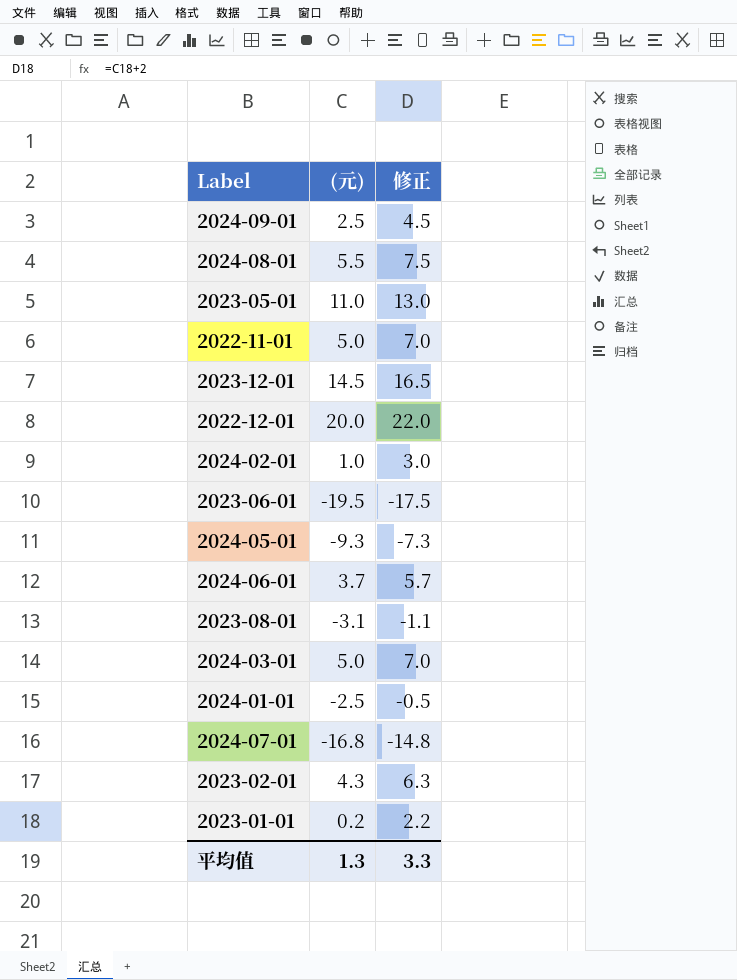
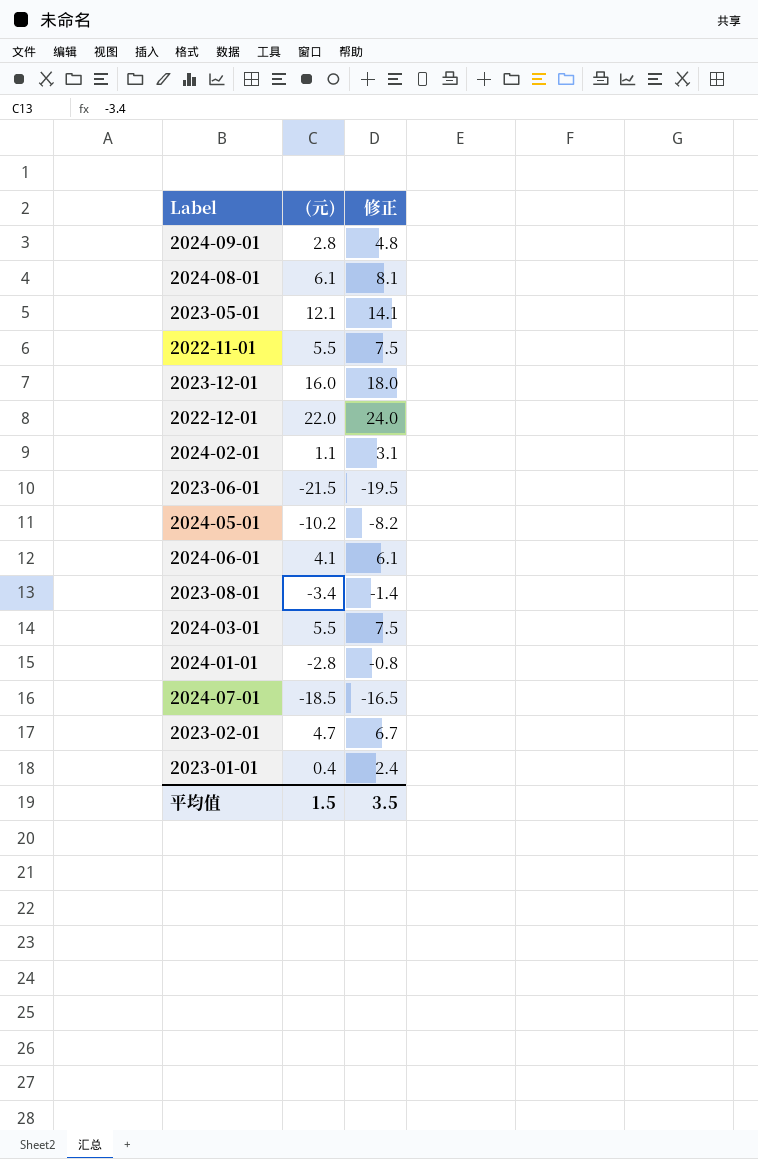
2024-09-01 | (元): 2.5 -> 2.8
2024-09-01 | 修正: 4.5 -> 4.8
2024-08-01 | (元): 5.5 -> 6.1
2024-08-01 | 修正: 7.5 -> 8.1
2023-05-01 | (元): 11.0 -> 12.1
2023-05-01 | 修正: 13.0 -> 14.1
2022-11-01 | (元): 5.0 -> 5.5
2022-11-01 | 修正: 7.0 -> 7.5
2023-12-01 | (元): 14.5 -> 16.0
2023-12-01 | 修正: 16.5 -> 18.0
2022-12-01 | (元): 20.0 -> 22.0
2022-12-01 | 修正: 22.0 -> 24.0
2024-02-01 | (元): 1.0 -> 1.1
2024-02-01 | 修正: 3.0 -> 3.1
2023-06-01 | (元): -19.5 -> -21.5
2023-06-01 | 修正: -17.5 -> -19.5
2024-05-01 | (元): -9.3 -> -10.2
2024-05-01 | 修正: -7.3 -> -8.2
2024-06-01 | (元): 3.7 -> 4.1
2024-06-01 | 修正: 5.7 -> 6.1
2023-08-01 | (元): -3.1 -> -3.4
2023-08-01 | 修正: -1.1 -> -1.4
2024-03-01 | (元): 5.0 -> 5.5
2024-03-01 | 修正: 7.0 -> 7.5
2024-01-01 | (元): -2.5 -> -2.8
2024-01-01 | 修正: -0.5 -> -0.8
2024-07-01 | (元): -16.8 -> -18.5
2024-07-01 | 修正: -14.8 -> -16.5
2023-02-01 | (元): 4.3 -> 4.7
2023-02-01 | 修正: 6.3 -> 6.7
2023-01-01 | (元): 0.2 -> 0.4
2023-01-01 | 修正: 2.2 -> 2.4
平均值 | (元): 1.3 -> 1.5
平均值 | 修正: 3.3 -> 3.5

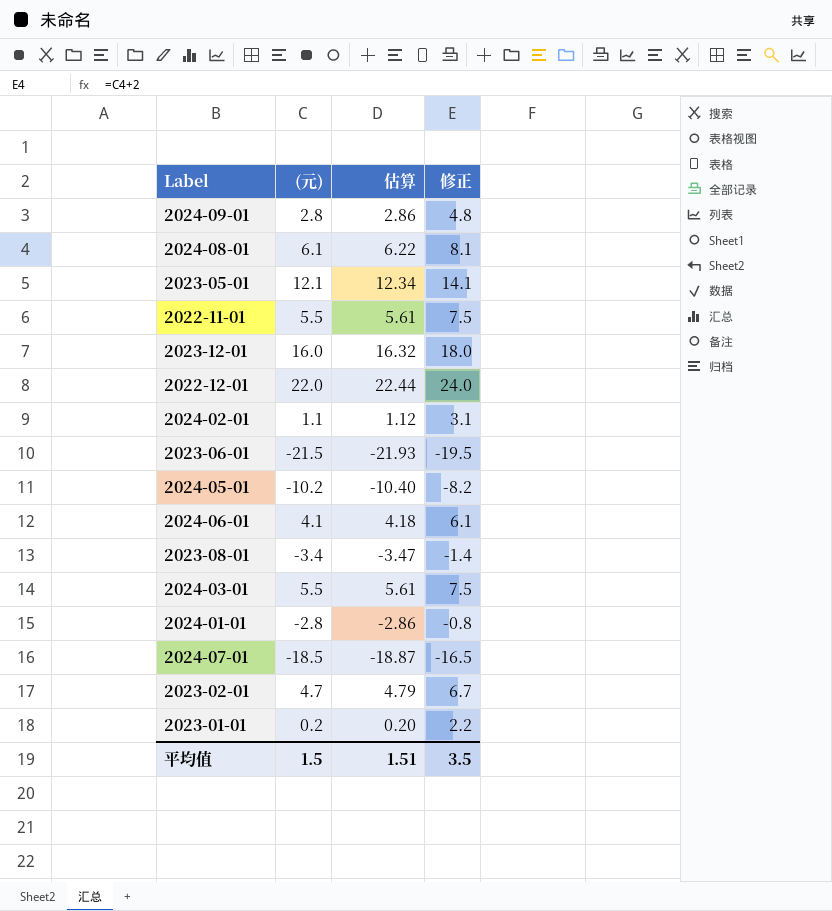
column 估算 | formula: none -> [(元)] * 1.02
2023-01-01 | (元): 0.4 -> 0.2
2023-01-01 | 修正: 2.4 -> 2.2

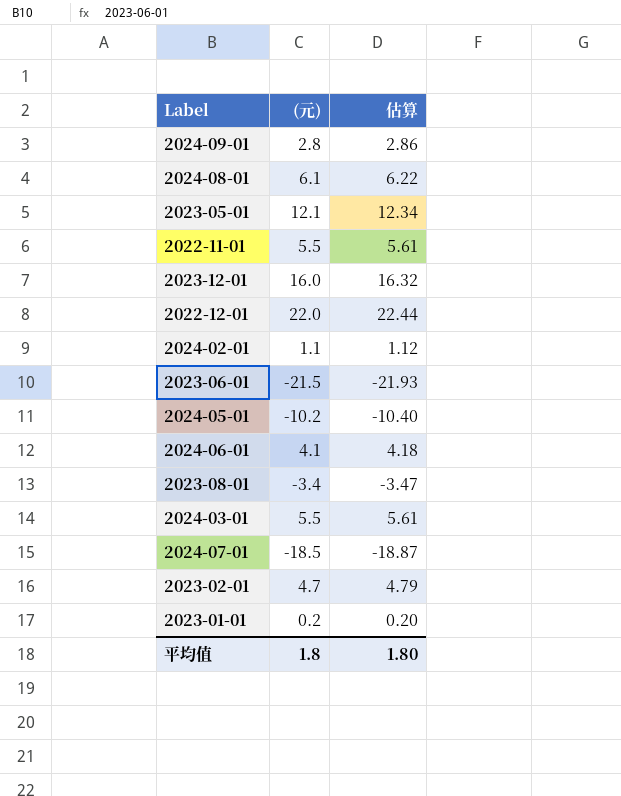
column 修正 | formula: [(元)] + 2 -> none
row 2024-01-01: -2.8 | -2.86 | -0.8 -> none
平均值 | (元): 1.5 -> 1.8
平均值 | 估算: 1.51 -> 1.80

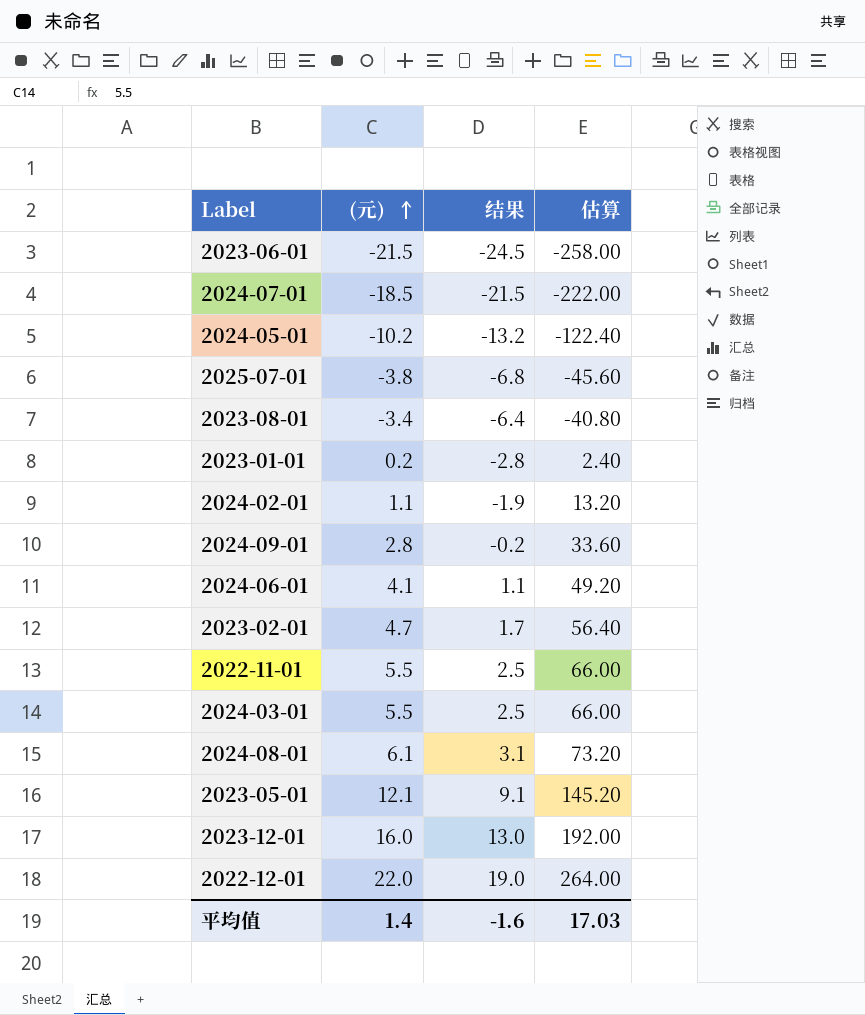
row order: none -> (元) ascending
column 结果 | formula: none -> [(元)] - 3
column 估算 | formula: [(元)] * 1.02 -> [(元)] * 12
row 2025-07-01: none -> -3.8 | -6.8 | -45.60
平均值 | (元): 1.8 -> 1.4
平均值 | 估算: 1.80 -> 17.03

